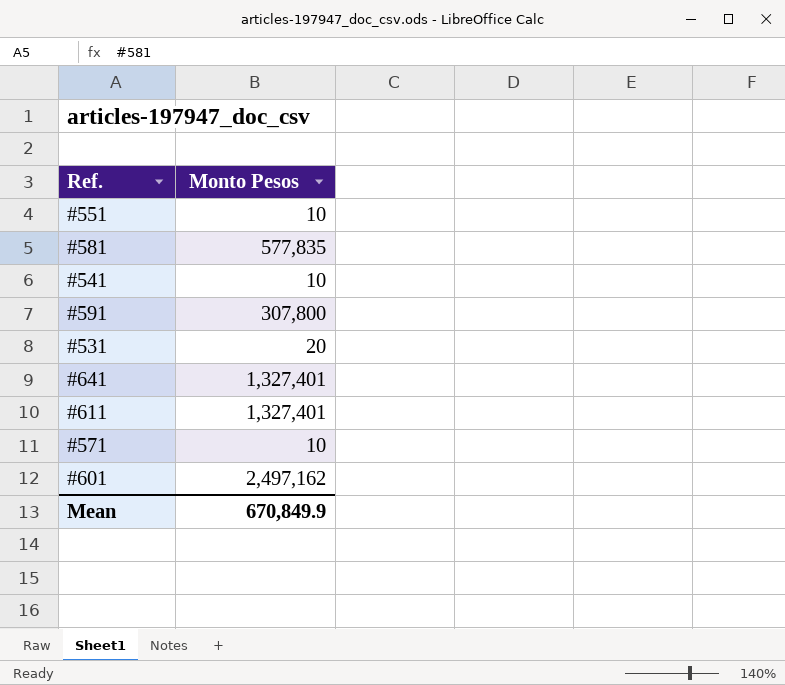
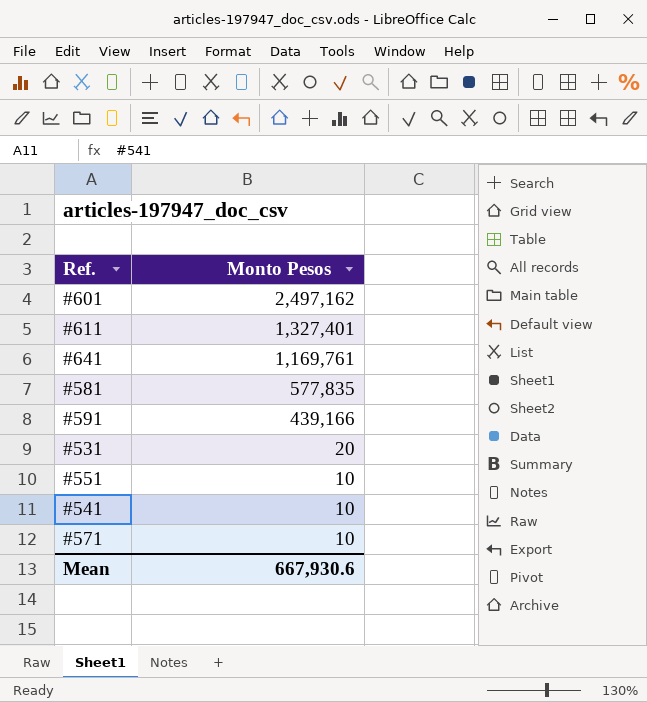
row order: none -> Monto Pesos descending
#641 | Monto Pesos: 1,327,401 -> 1,169,761
#591 | Monto Pesos: 307,800 -> 439,166
Mean | Monto Pesos: 670,849.9 -> 667,930.6

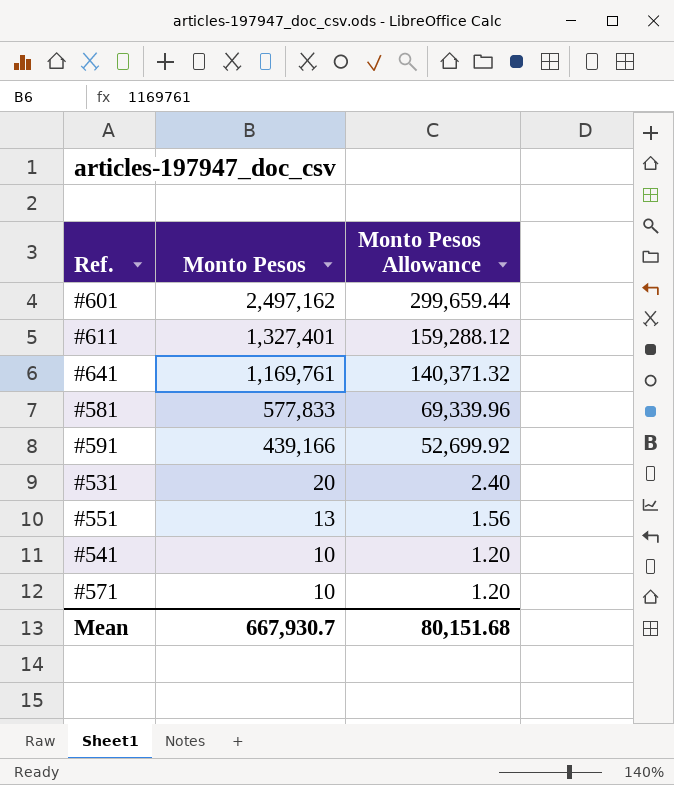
column Monto Pesos Allowance | formula: none -> [Monto Pesos] * 0.12
#581 | Monto Pesos: 577,835 -> 577,833
#551 | Monto Pesos: 10 -> 13
Mean | Monto Pesos: 667,930.6 -> 667,930.7

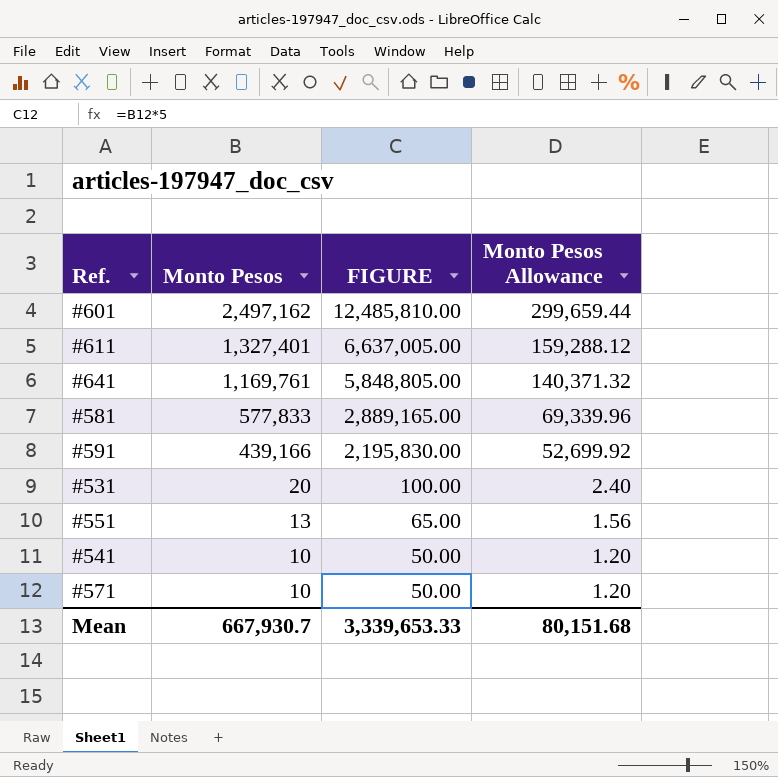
column FIGURE | formula: none -> [Monto Pesos] * 5

